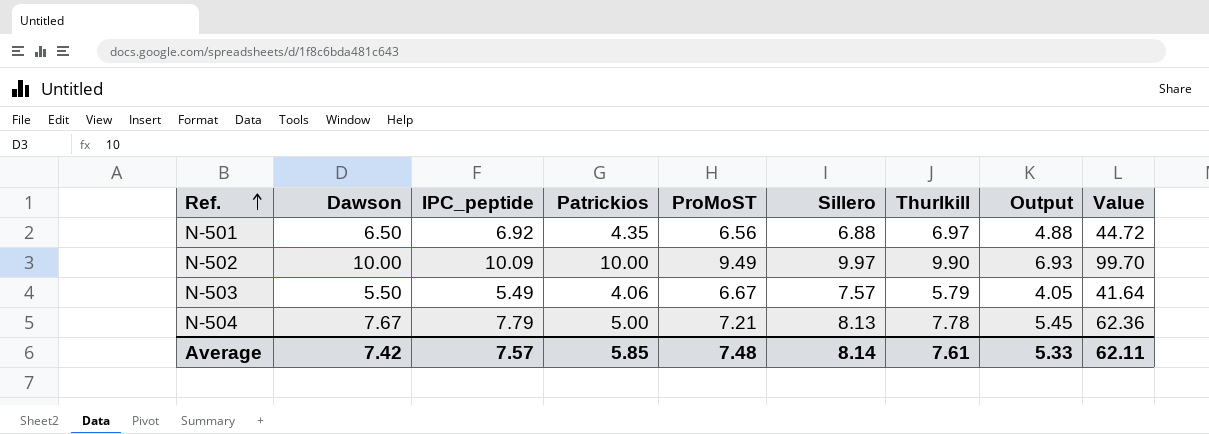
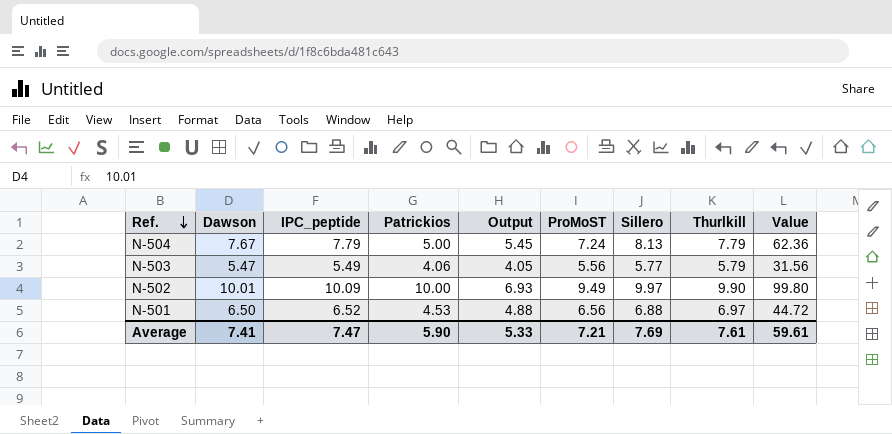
row order: Ref. ascending -> Ref. descending
column Output | position: 8 -> 5
N-504 | ProMoST: 7.21 -> 7.24
N-504 | Thurlkill: 7.78 -> 7.79
N-503 | Dawson: 5.50 -> 5.47
N-503 | ProMoST: 6.67 -> 5.56
N-503 | Sillero: 7.57 -> 5.77
N-503 | Value: 41.64 -> 31.56
N-502 | Dawson: 10.00 -> 10.01
N-502 | Value: 99.70 -> 99.80
N-501 | IPC_peptide: 6.92 -> 6.52
N-501 | Patrickios: 4.35 -> 4.53
Average | Dawson: 7.42 -> 7.41
Average | IPC_peptide: 7.57 -> 7.47
Average | Patrickios: 5.85 -> 5.90
Average | ProMoST: 7.48 -> 7.21
Average | Sillero: 8.14 -> 7.69
Average | Value: 62.11 -> 59.61

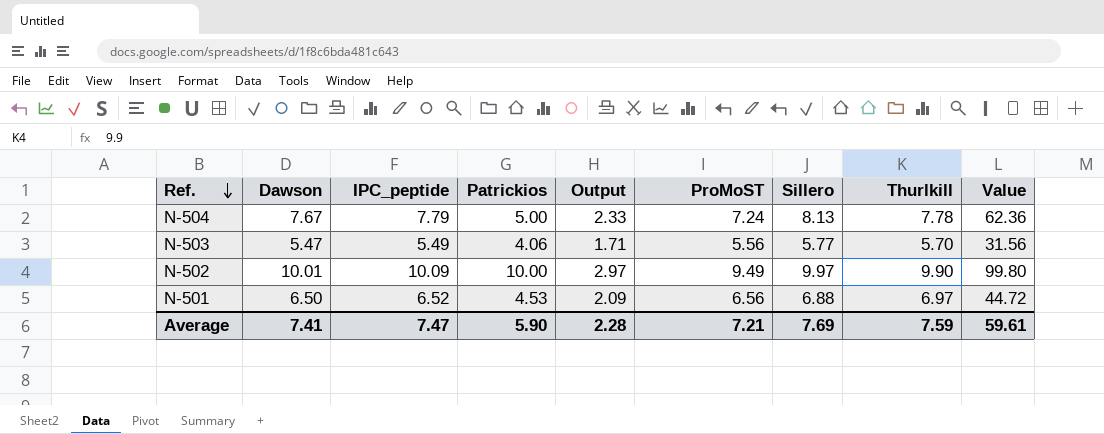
column Output | formula: [Thurlkill] * 0.7 -> [Thurlkill] * 0.3
N-504 | Thurlkill: 7.79 -> 7.78
N-503 | Thurlkill: 5.79 -> 5.70
Average | Output: 5.33 -> 2.28
Average | Thurlkill: 7.61 -> 7.59

